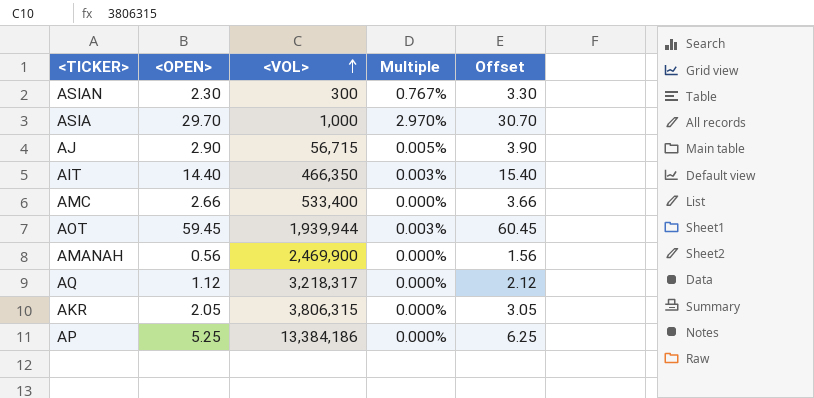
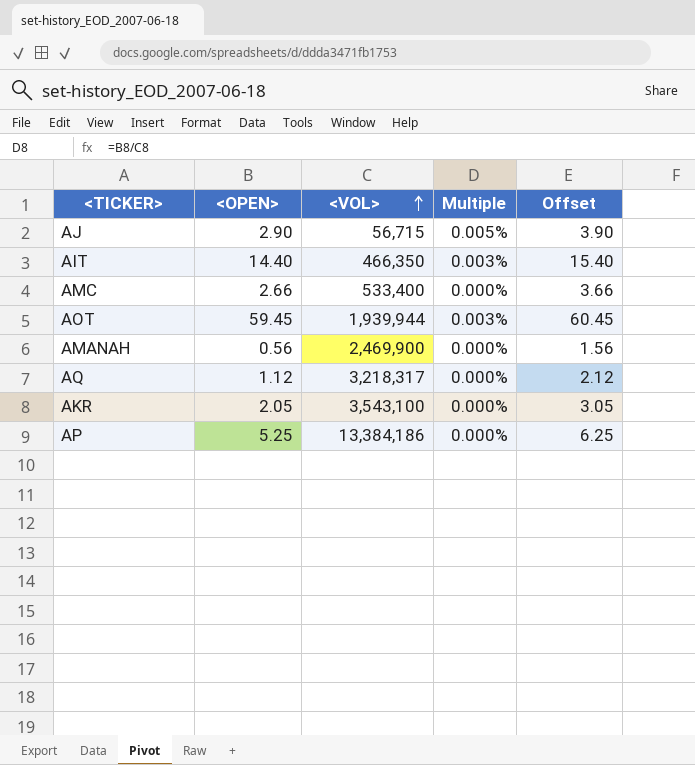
row ASIAN: 2.30 | 300 | 0.767% | 3.30 -> none
row ASIA: 29.70 | 1,000 | 2.970% | 30.70 -> none
AKR | <VOL>: 3,806,315 -> 3,543,100

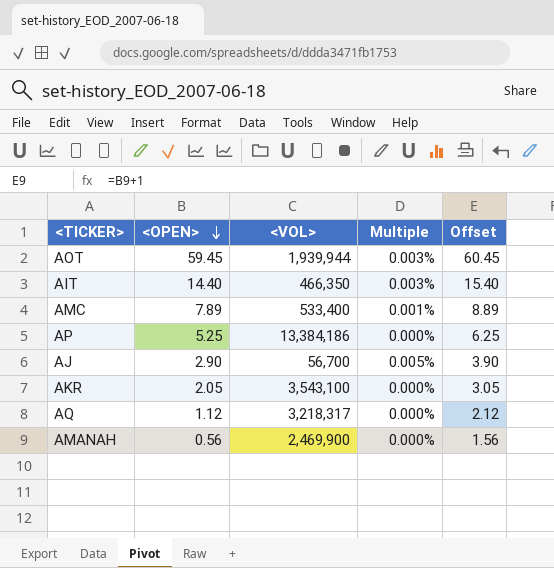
row order: <VOL> ascending -> <OPEN> descending
AMC | <OPEN>: 2.66 -> 7.89
AMC | Multiple: 0.000% -> 0.001%
AMC | Offset: 3.66 -> 8.89
AJ | <VOL>: 56,715 -> 56,700

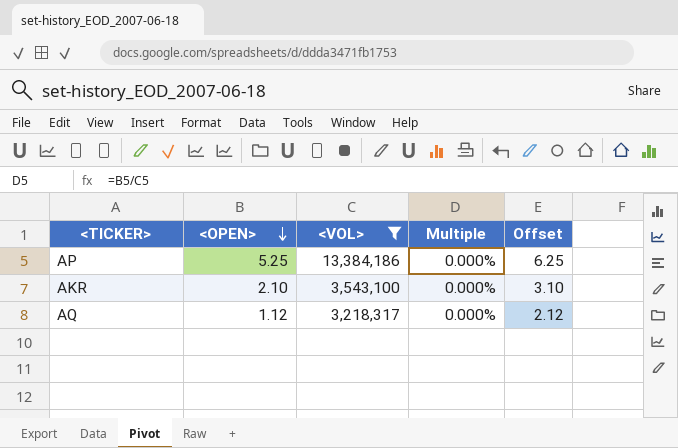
filter: none -> <VOL> >= 3,218,317
AKR | <OPEN>: 2.05 -> 2.10
AKR | Offset: 3.05 -> 3.10

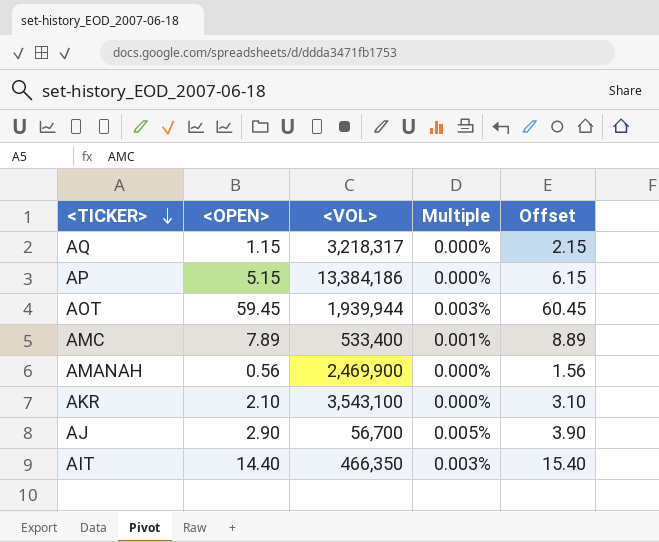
filter: <VOL> >= 3,218,317 -> none
row order: <OPEN> descending -> <TICKER> descending
AQ | <OPEN>: 1.12 -> 1.15
AQ | Offset: 2.12 -> 2.15
AP | <OPEN>: 5.25 -> 5.15
AP | Offset: 6.25 -> 6.15

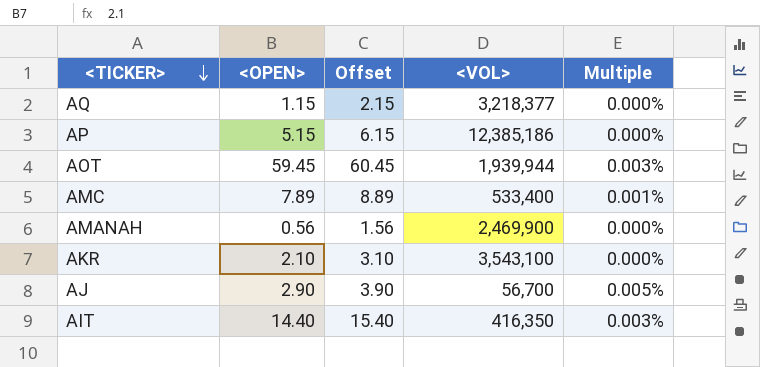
column Offset | position: 5 -> 3
AQ | <VOL>: 3,218,317 -> 3,218,377
AP | <VOL>: 13,384,186 -> 12,385,186
AIT | <VOL>: 466,350 -> 416,350

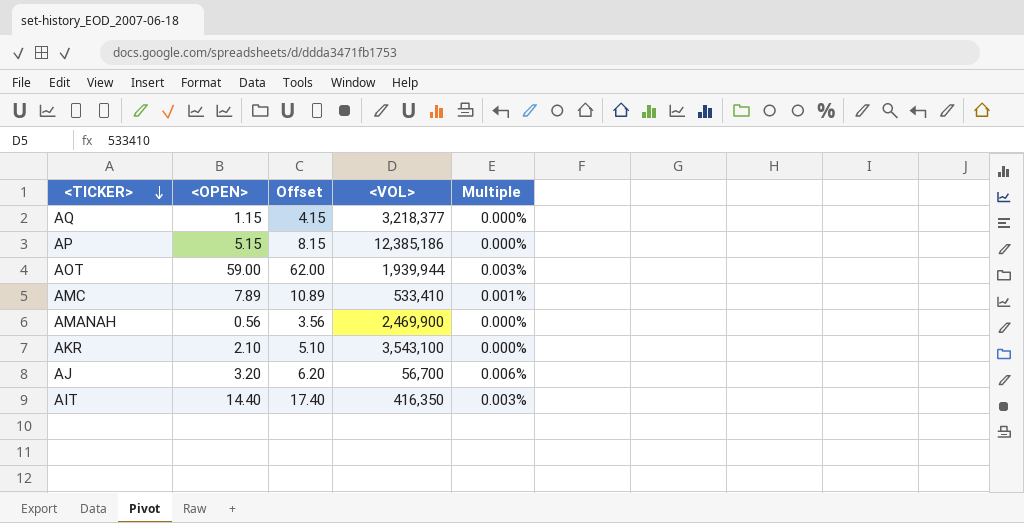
column Offset | formula: [<OPEN>] + 1 -> [<OPEN>] + 3
AOT | <OPEN>: 59.45 -> 59.00
AMC | <VOL>: 533,400 -> 533,410
AJ | <OPEN>: 2.90 -> 3.20
AJ | Multiple: 0.005% -> 0.006%

